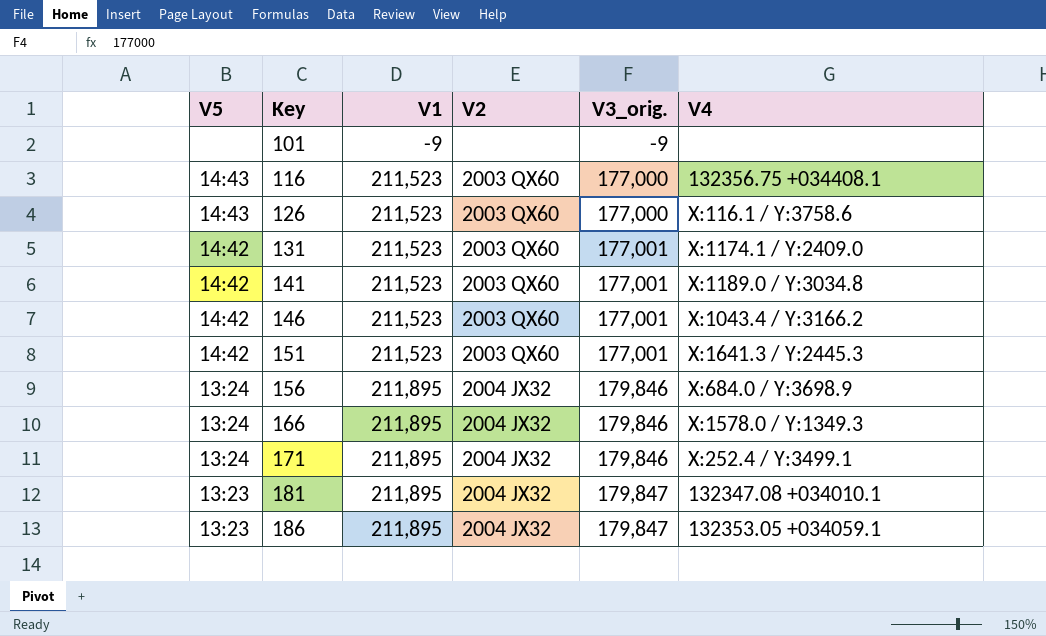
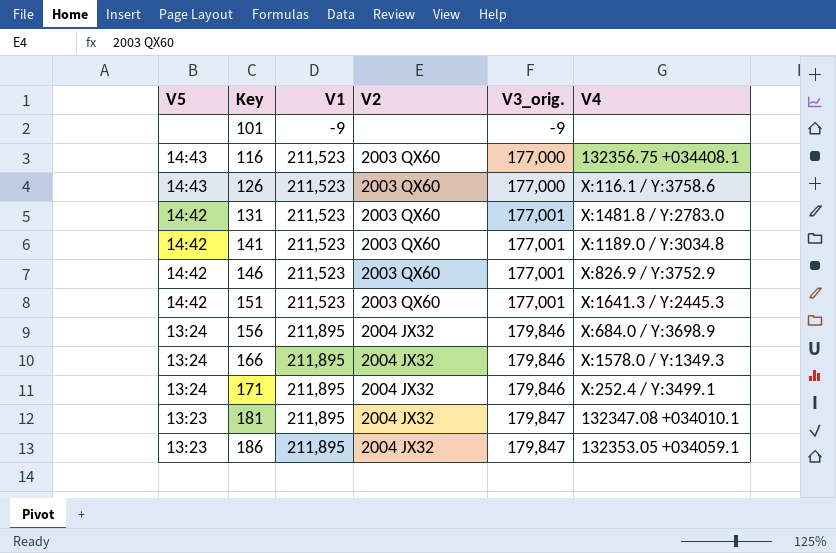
131 | V4: X:1174.1 / Y:2409.0 -> X:1481.8 / Y:2783.0
146 | V4: X:1043.4 / Y:3166.2 -> X:826.9 / Y:3752.9

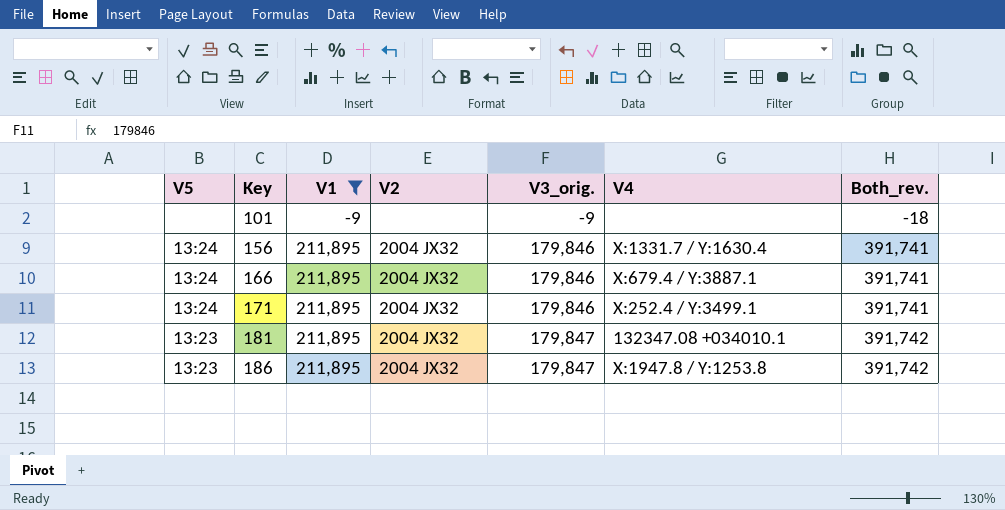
filter: none -> V1 != 211,523
column Both_rev. | formula: none -> [V1] + [V3_orig.]
156 | V4: X:684.0 / Y:3698.9 -> X:1331.7 / Y:1630.4
166 | V4: X:1578.0 / Y:1349.3 -> X:679.4 / Y:3887.1
186 | V4: 132353.05 +034059.1 -> X:1947.8 / Y:1253.8

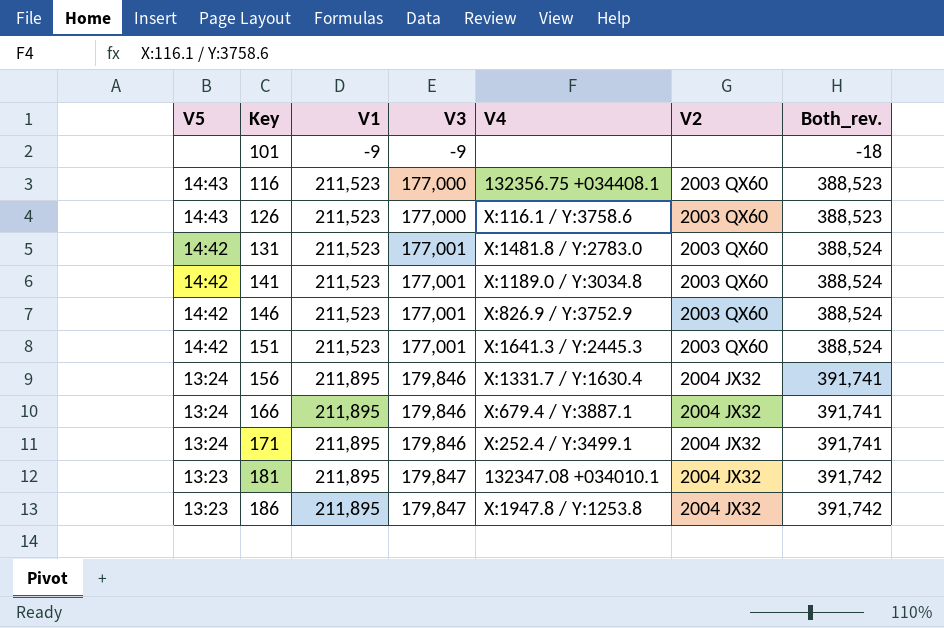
filter: V1 != 211,523 -> none
column name: V3_orig. -> V3
column V2 | position: 4 -> 6

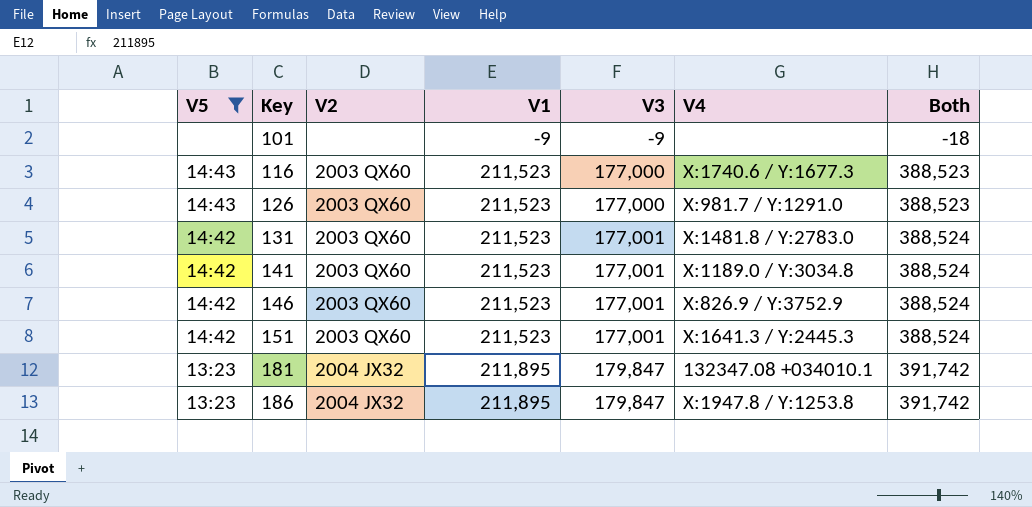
filter: none -> V5 != 13:24
column V2 | position: 6 -> 3
column name: Both_rev. -> Both
116 | V4: 132356.75 +034408.1 -> X:1740.6 / Y:1677.3
126 | V4: X:116.1 / Y:3758.6 -> X:981.7 / Y:1291.0

